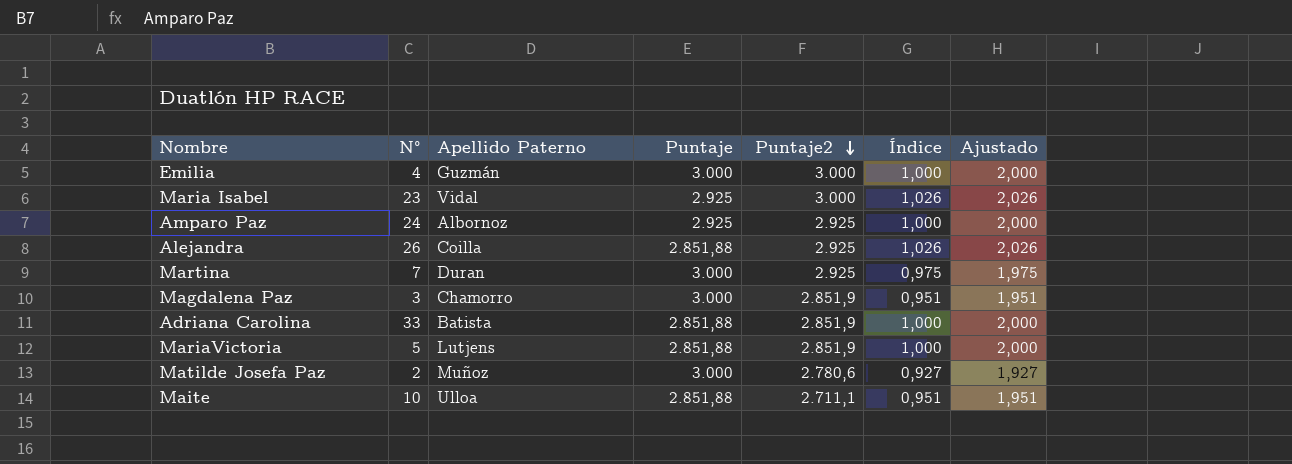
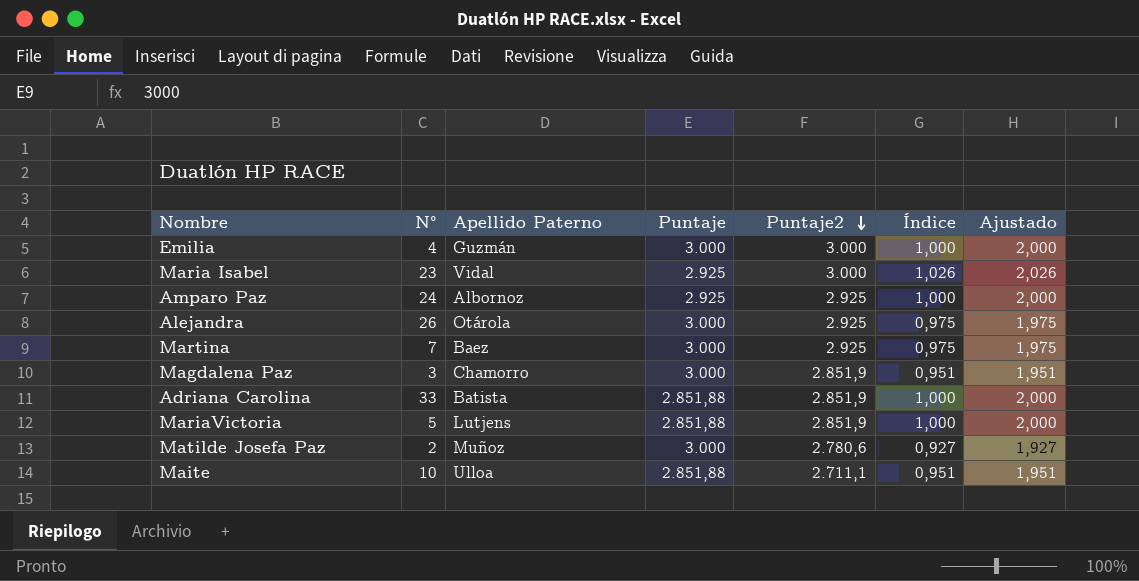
Alejandra | Apellido Paterno: Coilla -> Otárola
Alejandra | Puntaje: 2.851,88 -> 3.000
Alejandra | Índice: 1,026 -> 0,975
Alejandra | Ajustado: 2,026 -> 1,975
Martina | Apellido Paterno: Duran -> Baez

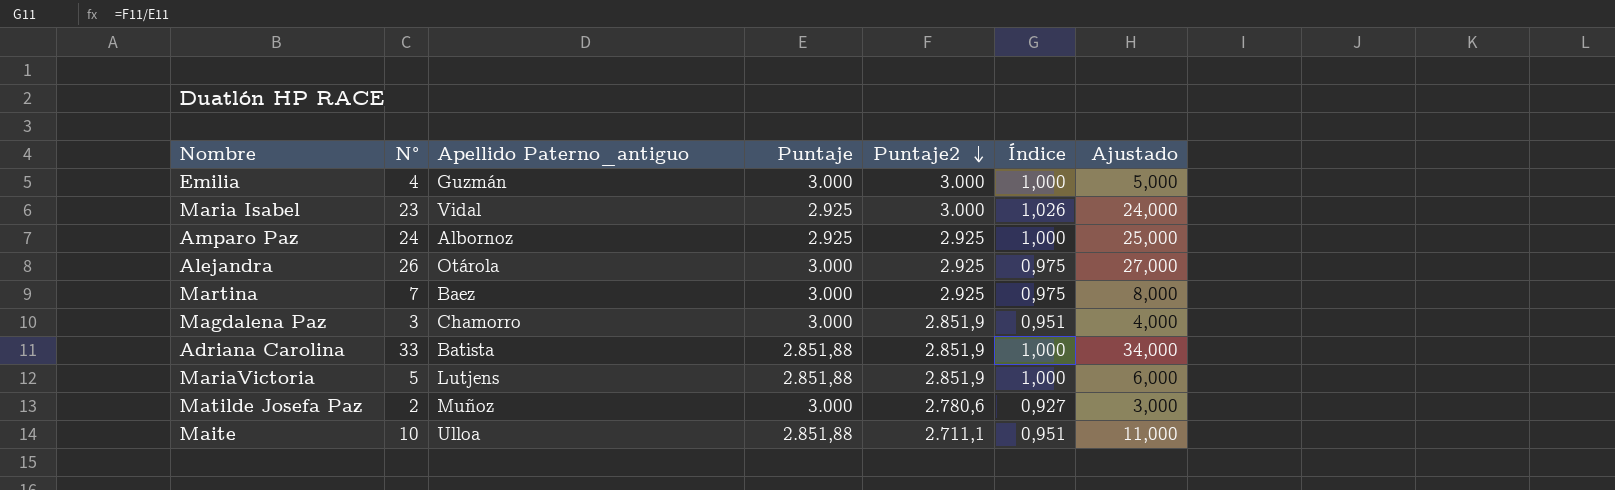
column name: Apellido Paterno -> Apellido Paterno_antiguo
column Ajustado | formula: [Índice] + 1 -> [N°] + 1

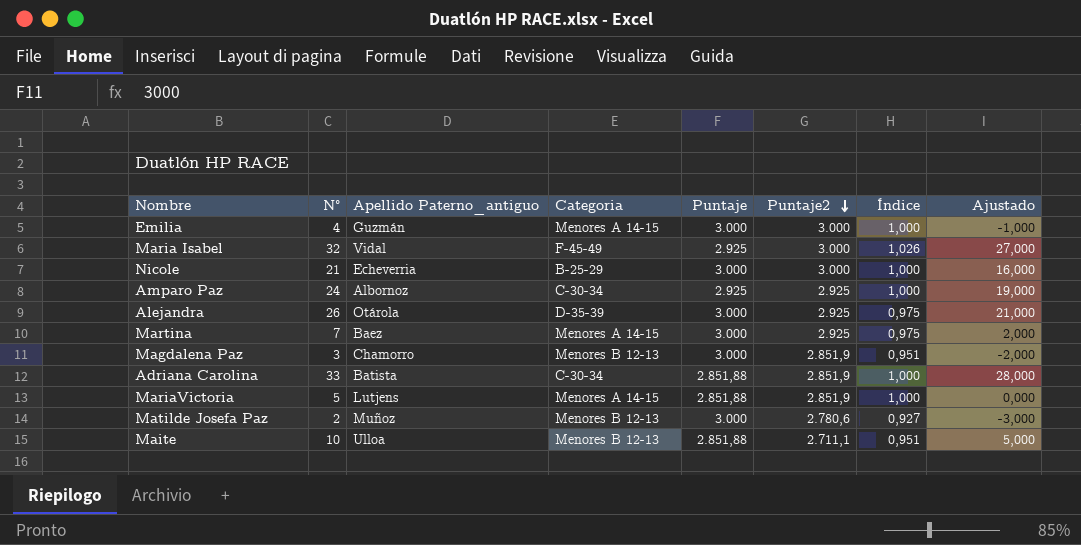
column Categoria | position: none -> 4
column Ajustado | formula: [N°] + 1 -> [N°] - 5
Maria Isabel | N°: 23 -> 32
row Nicole: none -> 21 | Echeverria | B-25-29 | 3.000 | 3.000 | 1,000 | 16,000

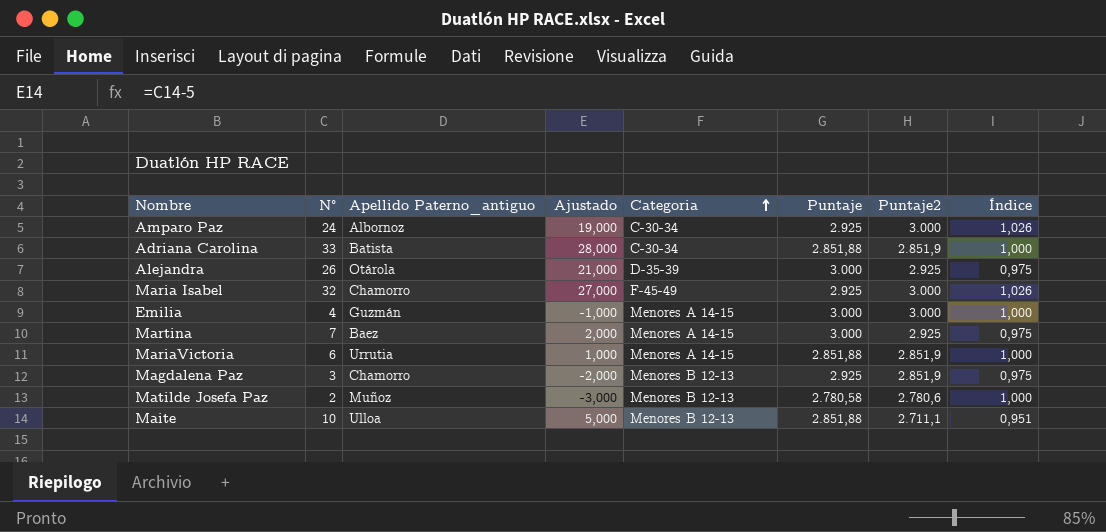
row order: Puntaje2 descending -> Categoria ascending
column Ajustado | position: 8 -> 4
row Nicole: 21 | Echeverria | B-25-29 | 3.000 | 3.000 | 1,000 | 16,000 -> none
Amparo Paz | Puntaje2: 2.925 -> 3.000
Amparo Paz | Índice: 1,000 -> 1,026
Maria Isabel | Apellido Paterno_antiguo: Vidal -> Chamorro
MariaVictoria | N°: 5 -> 6
MariaVictoria | Apellido Paterno_antiguo: Lutjens -> Urrutia
MariaVictoria | Ajustado: 0,000 -> 1,000
Magdalena Paz | Puntaje: 3.000 -> 2.925
Magdalena Paz | Índice: 0,951 -> 0,975
Matilde Josefa Paz | Puntaje: 3.000 -> 2.780,58
Matilde Josefa Paz | Índice: 0,927 -> 1,000

